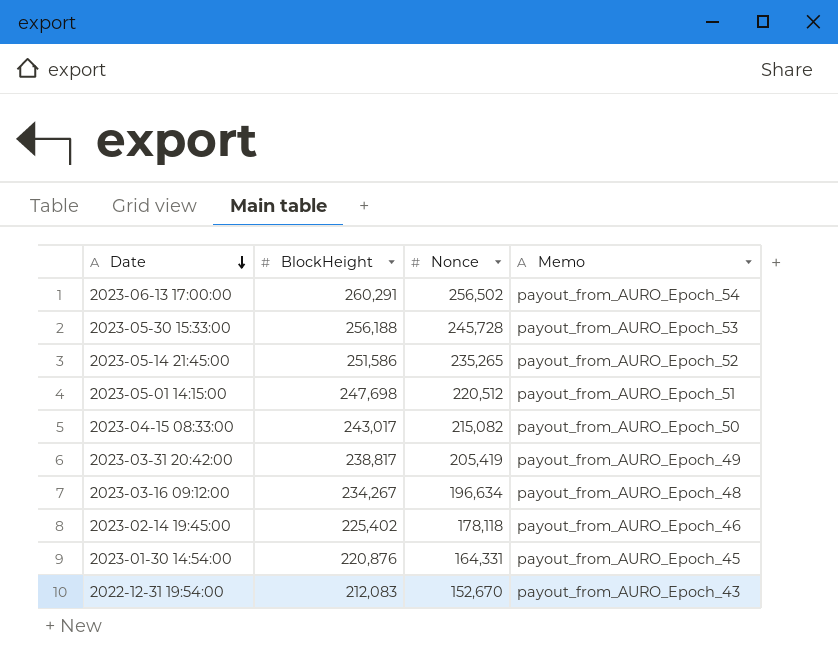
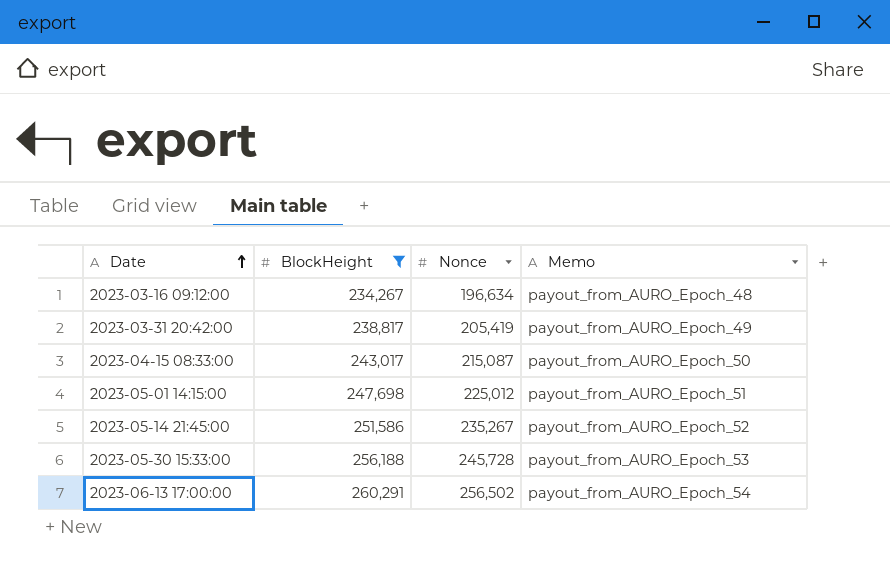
filter: none -> BlockHeight >= 234,267
row order: Date descending -> Date ascending
2023-04-15 08:33:00 | Nonce: 215,082 -> 215,087
2023-05-01 14:15:00 | Nonce: 220,512 -> 225,012
2023-05-14 21:45:00 | Nonce: 235,265 -> 235,267

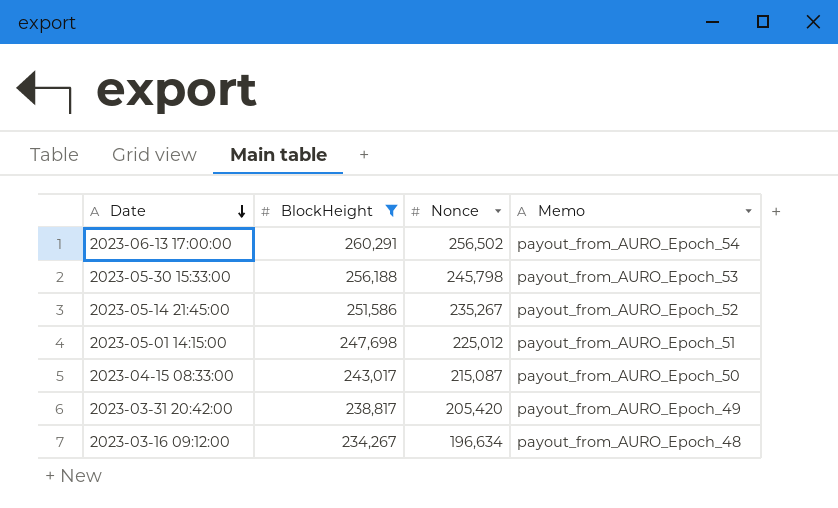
row order: Date ascending -> Date descending
2023-05-30 15:33:00 | Nonce: 245,728 -> 245,798
2023-03-31 20:42:00 | Nonce: 205,419 -> 205,420

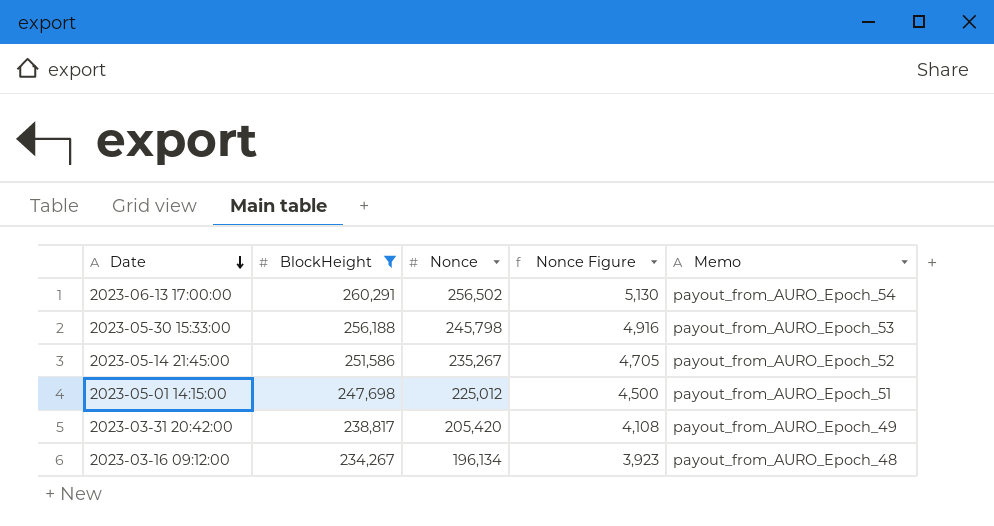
column Nonce Figure | formula: none -> [Nonce] * 0.02
row 2023-04-15 08:33:00: 243,017 | 215,087 | payout_from_AURO_Epoch_50 -> none
2023-03-16 09:12:00 | Nonce: 196,634 -> 196,134

